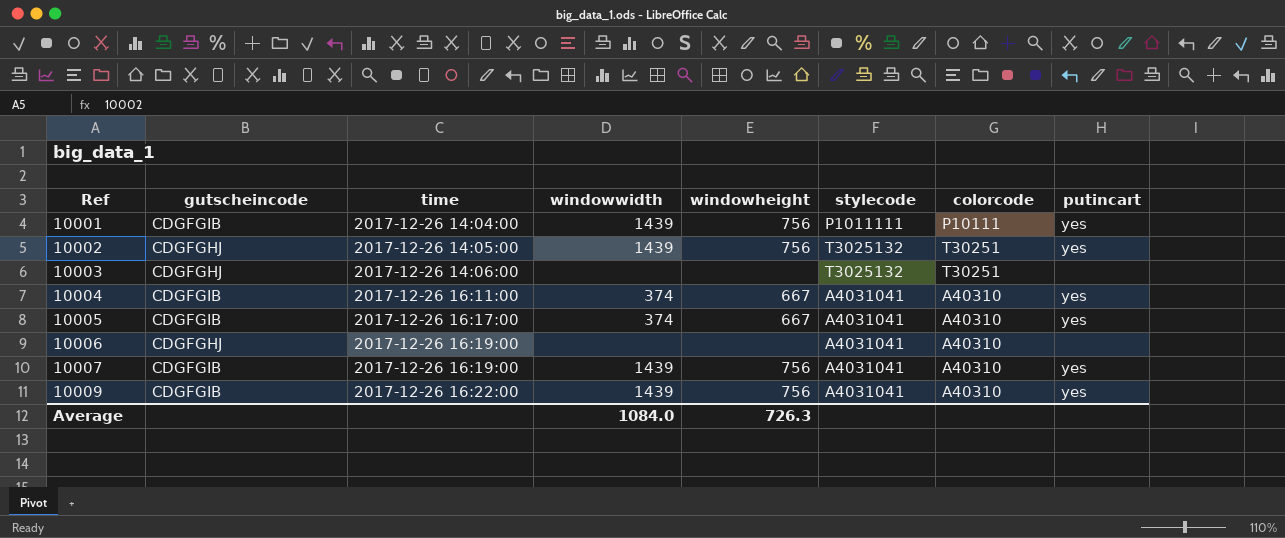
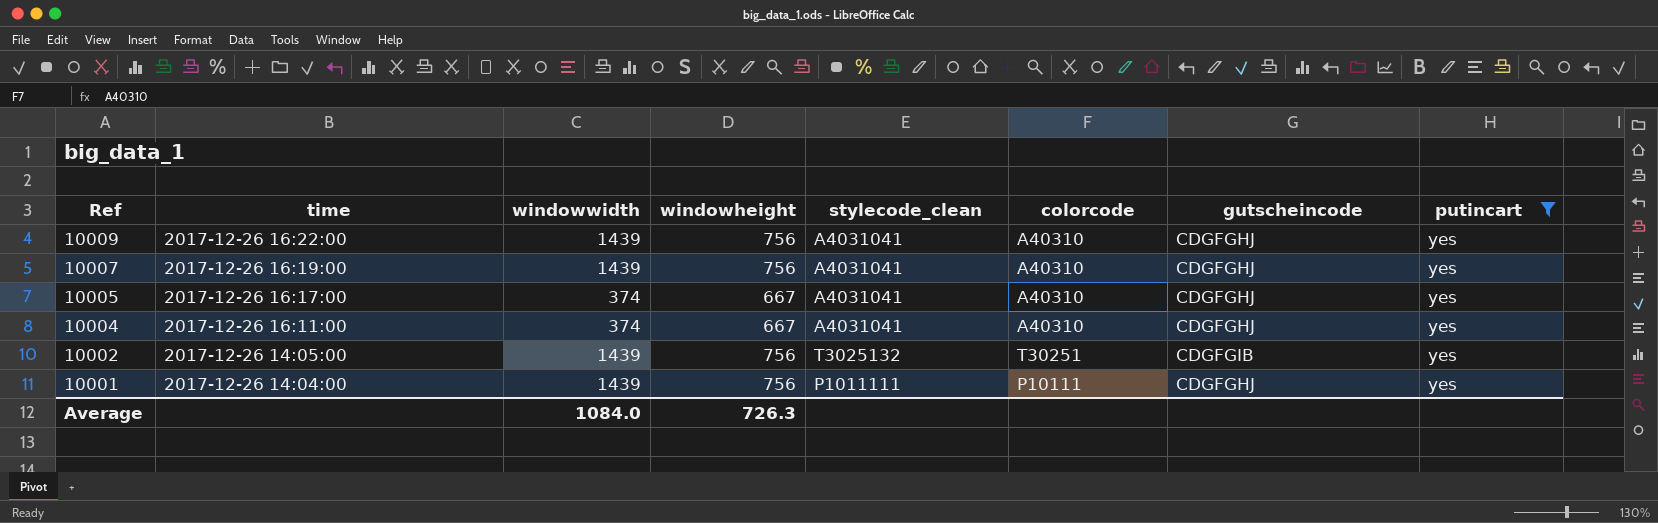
filter: none -> putincart = yes
row order: Ref ascending -> Ref descending
column name: stylecode -> stylecode_clean
column gutscheincode | position: 2 -> 7
10009 | gutscheincode: CDGFGIB -> CDGFGHJ
10007 | gutscheincode: CDGFGIB -> CDGFGHJ
10005 | gutscheincode: CDGFGIB -> CDGFGHJ
10004 | gutscheincode: CDGFGIB -> CDGFGHJ
10002 | gutscheincode: CDGFGHJ -> CDGFGIB
10001 | gutscheincode: CDGFGIB -> CDGFGHJ

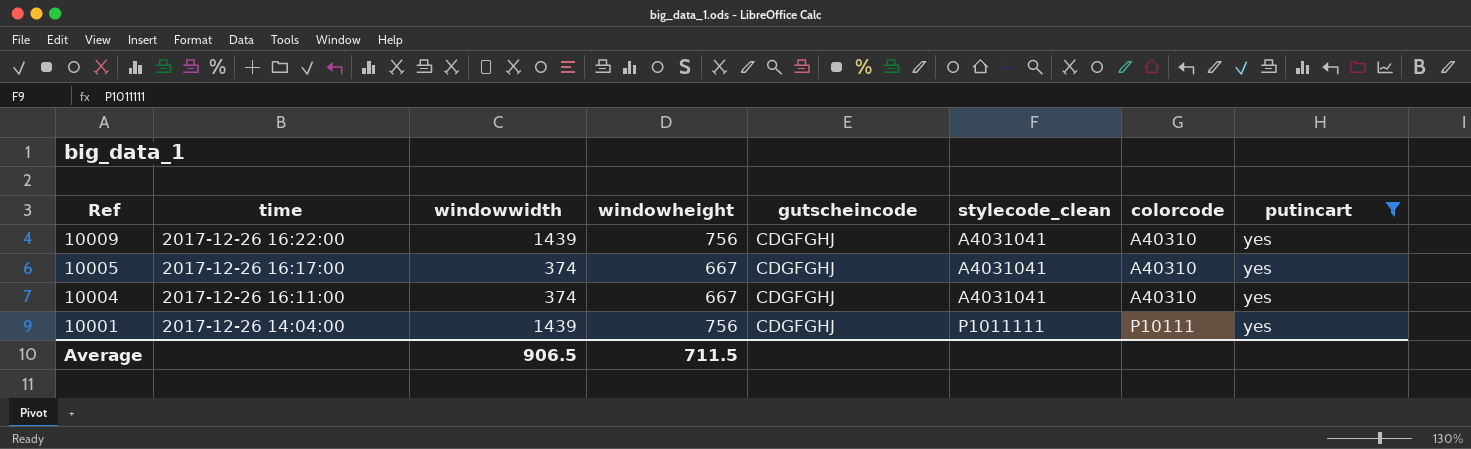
column gutscheincode | position: 7 -> 5
row 10007: 2017-12-26 16:19:00 | 1439 | 756 | A4031041 | A40310 | CDGFGHJ | yes -> none
row 10002: 2017-12-26 14:05:00 | 1439 | 756 | T3025132 | T30251 | CDGFGIB | yes -> none
Average | windowwidth: 1084.0 -> 906.5
Average | windowheight: 726.3 -> 711.5

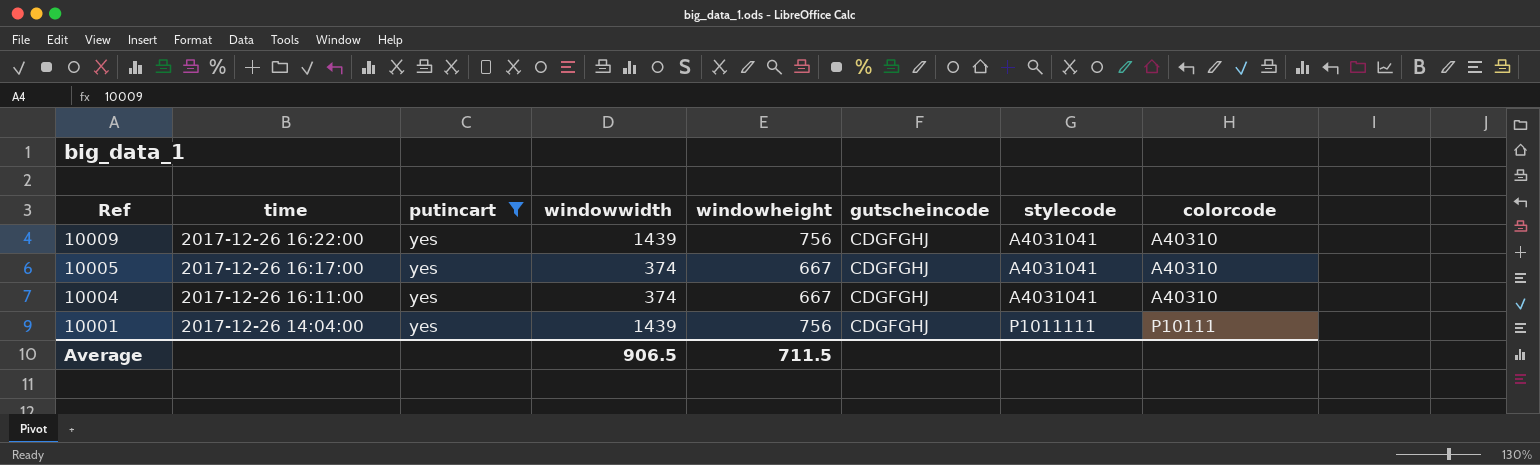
column putincart | position: 8 -> 3
column name: stylecode_clean -> stylecode

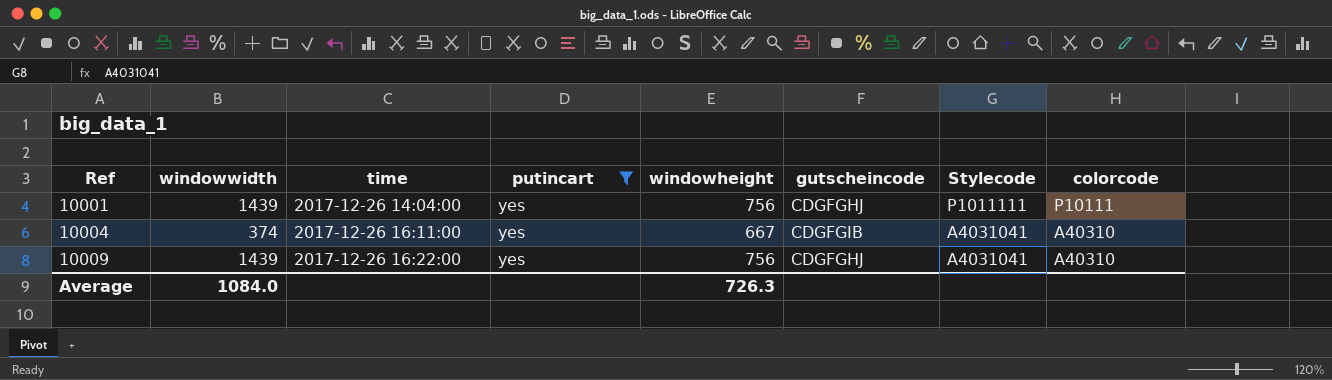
row order: Ref descending -> Ref ascending
column windowwidth | position: 4 -> 2
column name: stylecode -> Stylecode
row 10005: 2017-12-26 16:17:00 | yes | 374 | 667 | CDGFGHJ | A4031041 | A40310 -> none
10004 | gutscheincode: CDGFGHJ -> CDGFGIB
Average | windowwidth: 906.5 -> 1084.0
Average | windowheight: 711.5 -> 726.3

